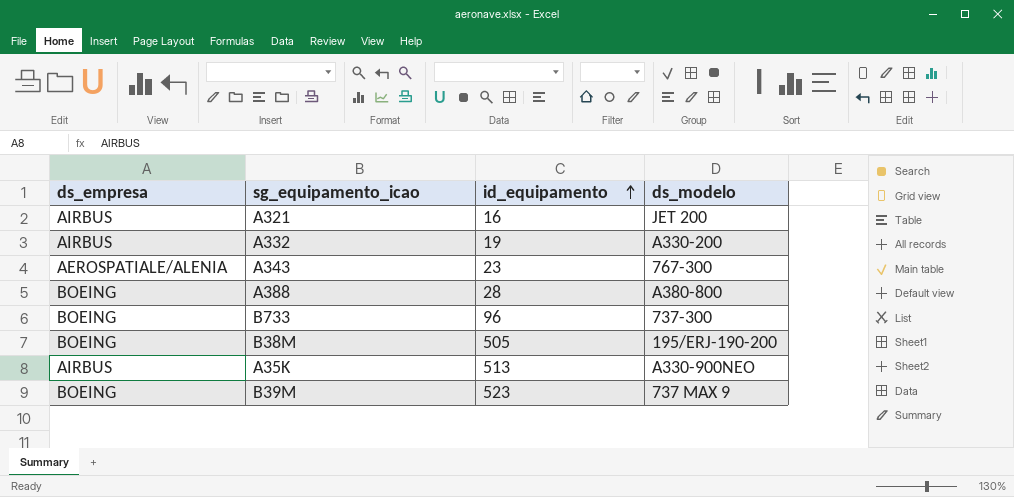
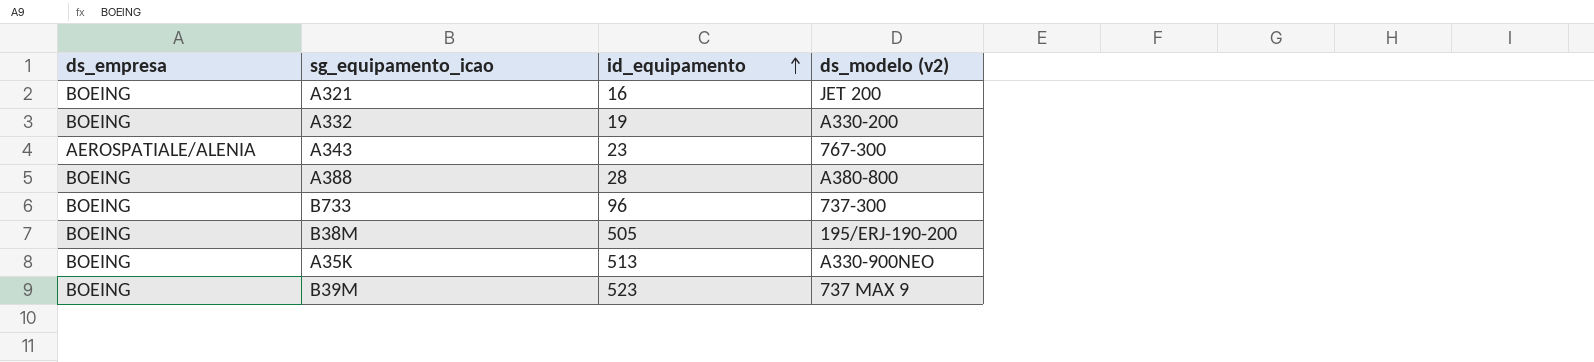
column name: ds_modelo -> ds_modelo (v2)
A321 | ds_empresa: AIRBUS -> BOEING
A332 | ds_empresa: AIRBUS -> BOEING
A35K | ds_empresa: AIRBUS -> BOEING

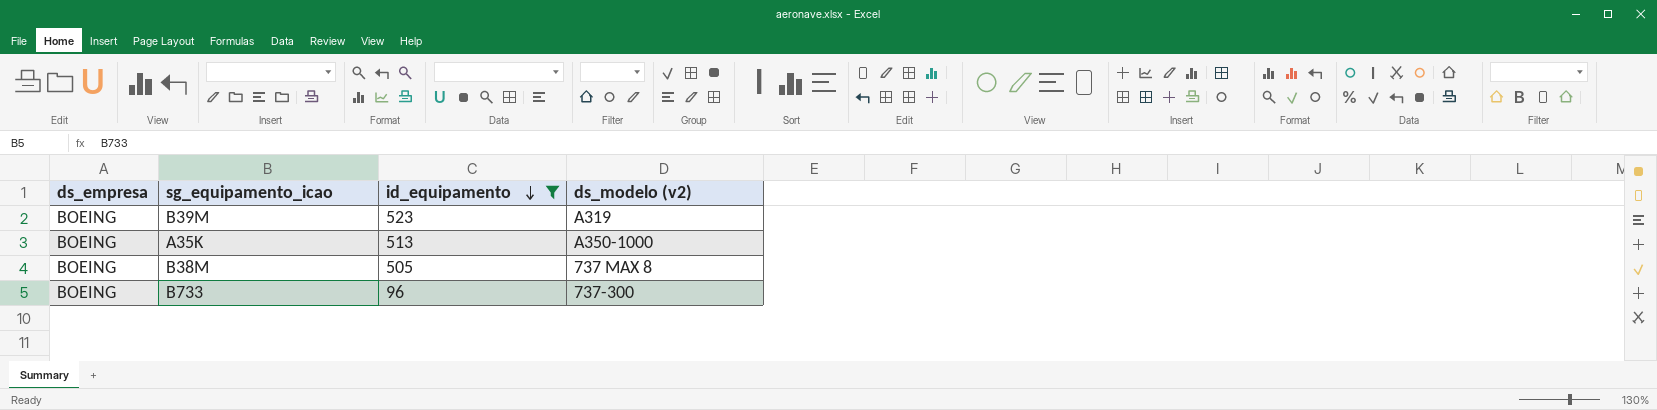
filter: none -> id_equipamento >= 96
row order: id_equipamento ascending -> id_equipamento descending
B39M | ds_modelo (v2): 737 MAX 9 -> A319
A35K | ds_modelo (v2): A330-900NEO -> A350-1000
B38M | ds_modelo (v2): 195/ERJ-190-200 -> 737 MAX 8

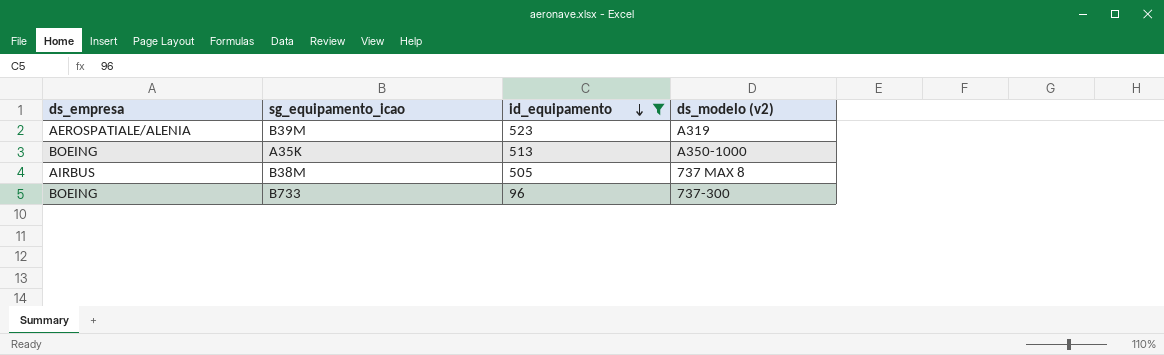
B39M | ds_empresa: BOEING -> AEROSPATIALE/ALENIA
B38M | ds_empresa: BOEING -> AIRBUS

